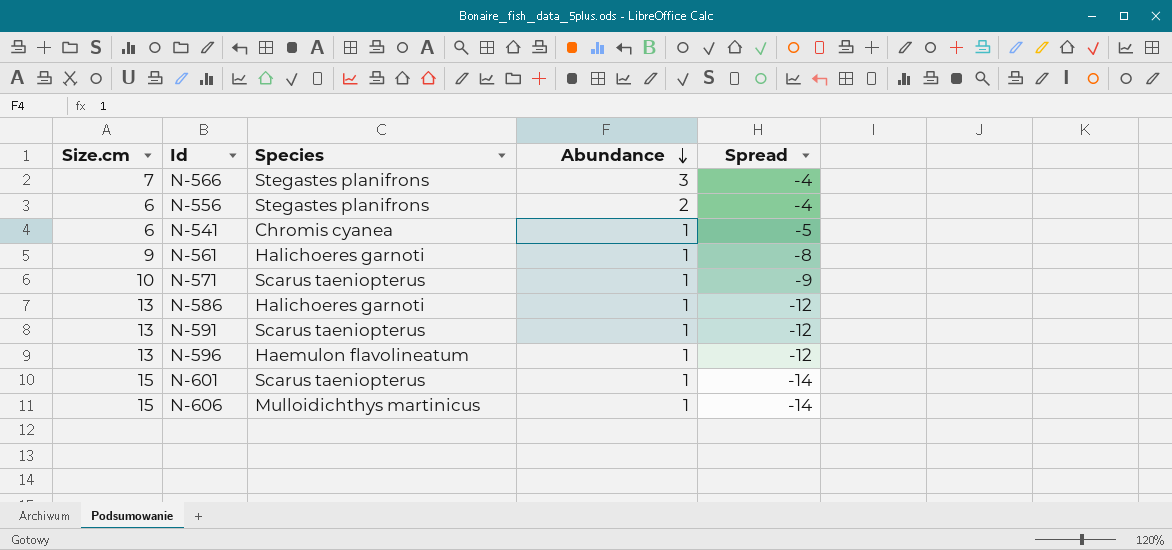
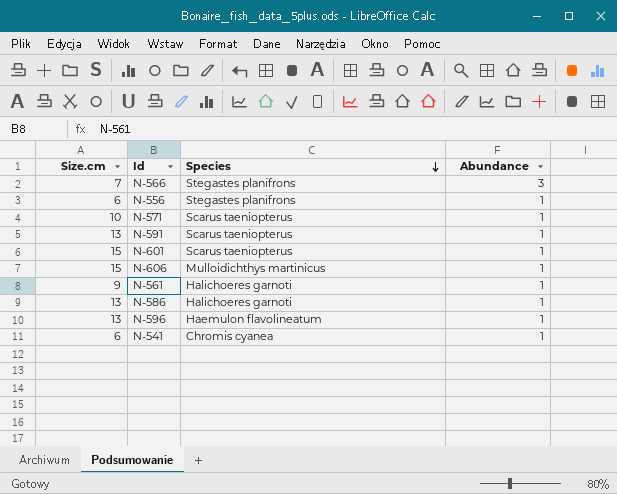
row order: Abundance descending -> Species descending
column Spread | formula: [Abundance] - [Size.cm] -> none
N-556 | Abundance: 2 -> 1

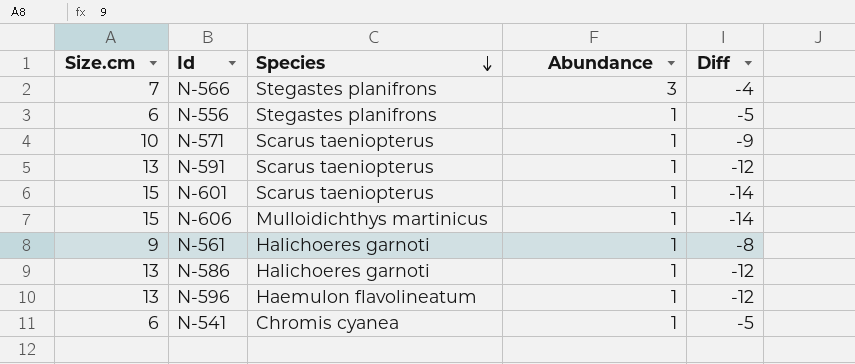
column Diff | formula: none -> [Abundance] - [Size.cm]

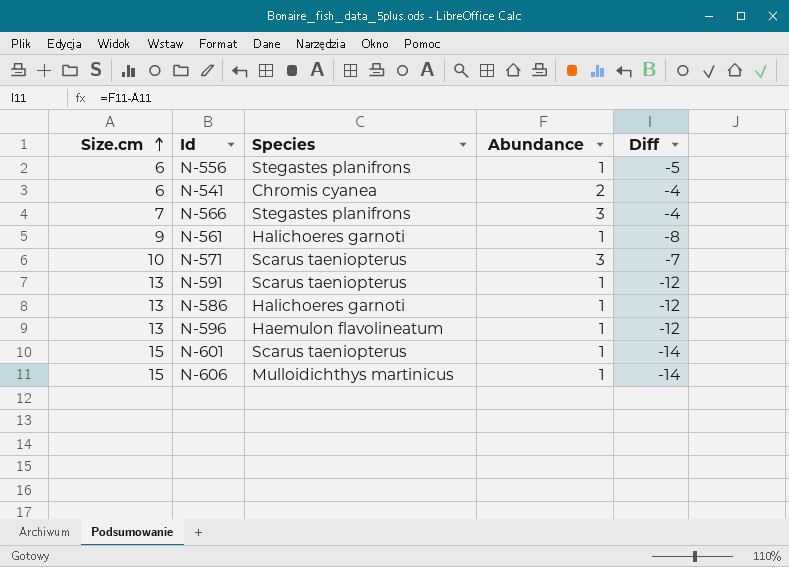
row order: Species descending -> Size.cm ascending
N-541 | Abundance: 1 -> 2
N-541 | Diff: -5 -> -4
N-571 | Abundance: 1 -> 3
N-571 | Diff: -9 -> -7

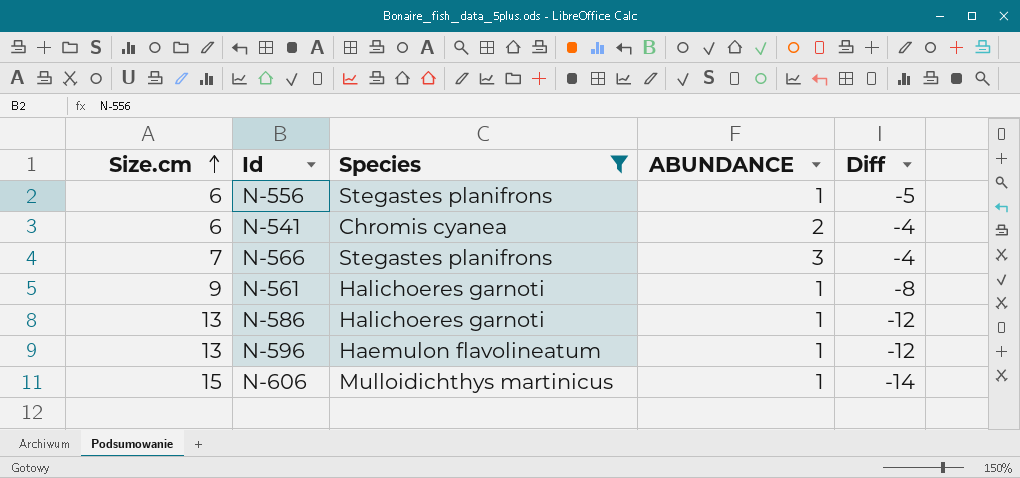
filter: none -> Species != Scarus taeniopterus
column name: Abundance -> ABUNDANCE

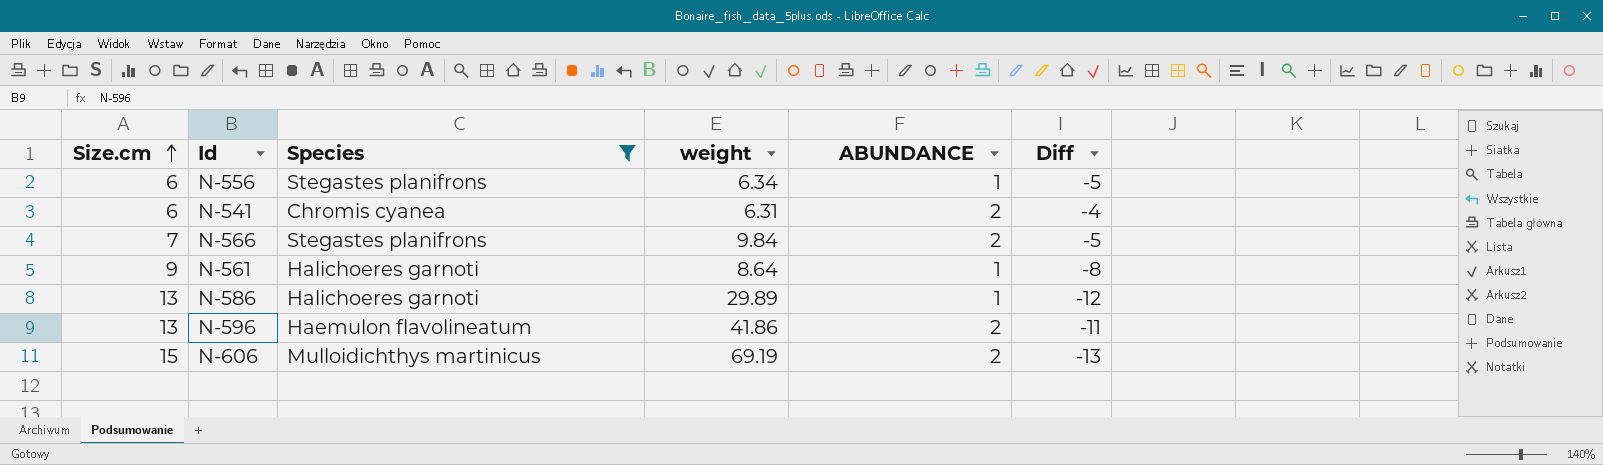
column weight | position: none -> 4
N-566 | ABUNDANCE: 3 -> 2
N-566 | Diff: -4 -> -5
N-596 | ABUNDANCE: 1 -> 2
N-596 | Diff: -12 -> -11
N-606 | ABUNDANCE: 1 -> 2
N-606 | Diff: -14 -> -13

